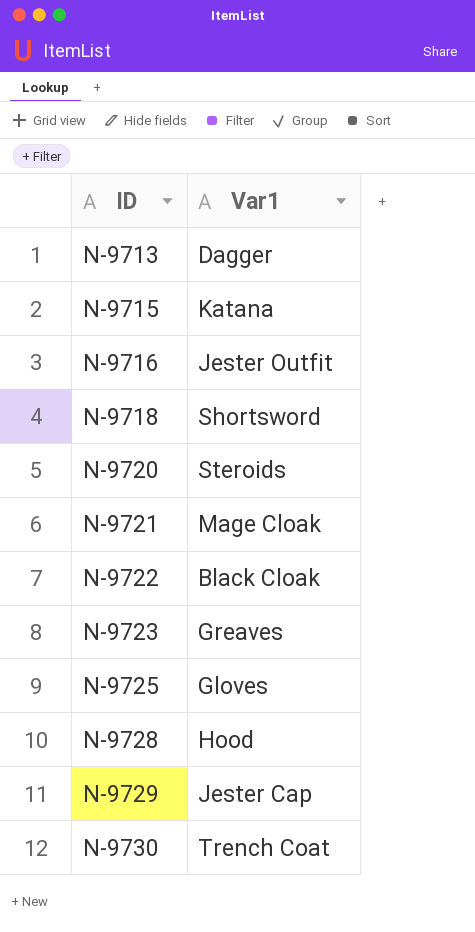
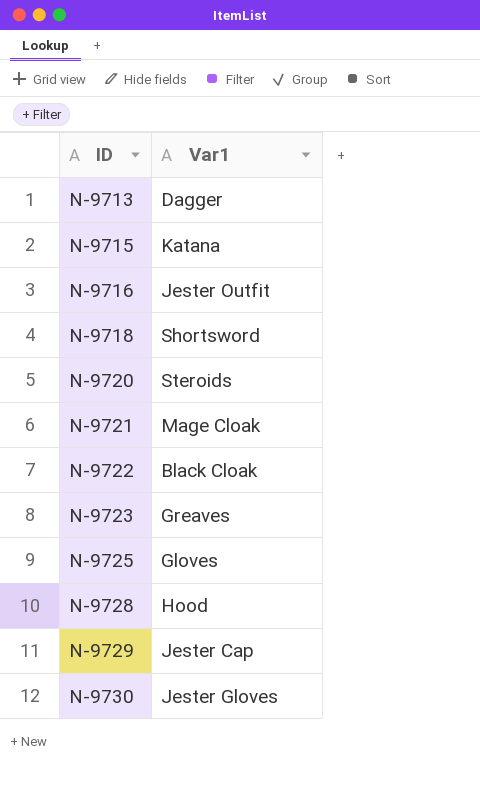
N-9730 | Var1: Trench Coat -> Jester Gloves

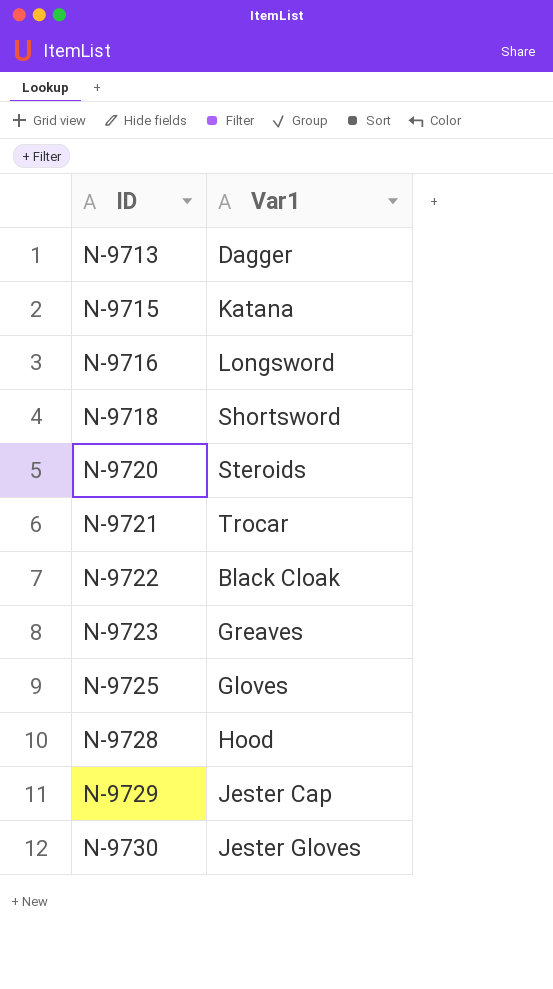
N-9716 | Var1: Jester Outfit -> Longsword
N-9721 | Var1: Mage Cloak -> Trocar

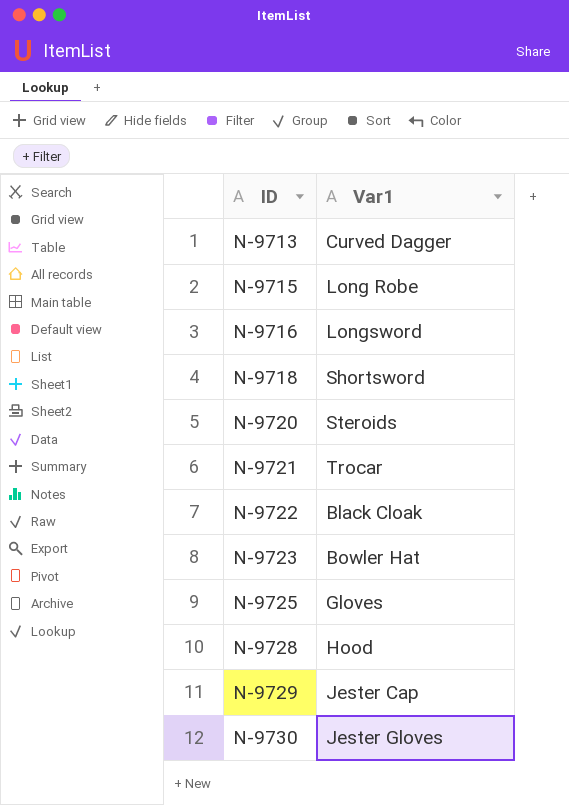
N-9713 | Var1: Dagger -> Curved Dagger
N-9715 | Var1: Katana -> Long Robe
N-9723 | Var1: Greaves -> Bowler Hat

